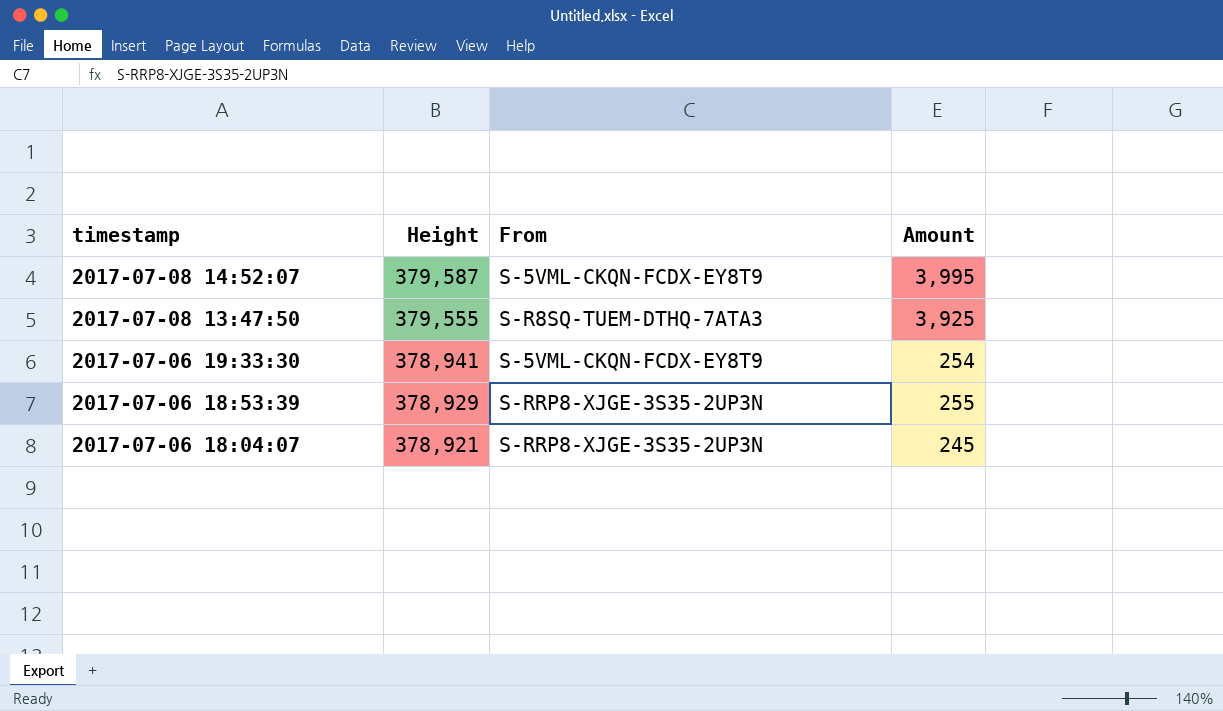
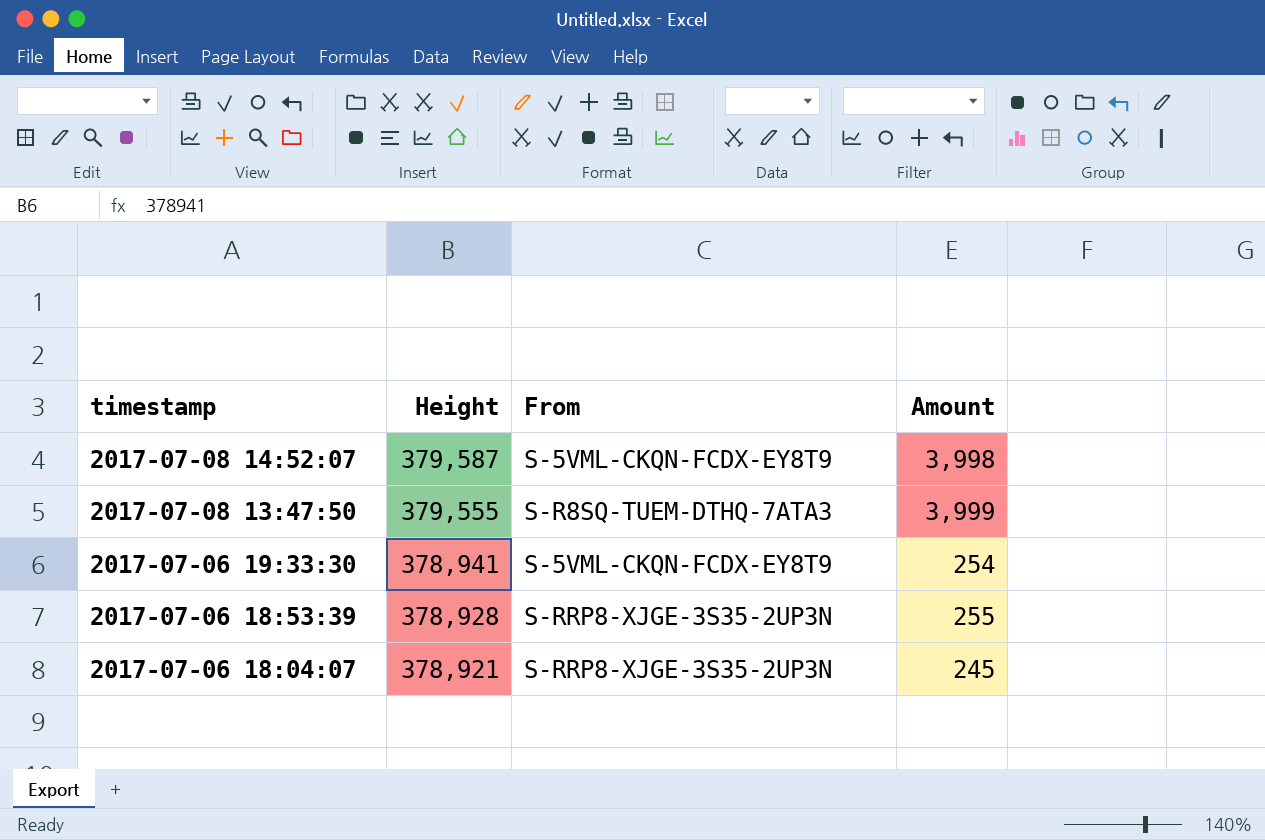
2017-07-08 14:52:07 | Amount: 3,995 -> 3,998
2017-07-08 13:47:50 | Amount: 3,925 -> 3,999
2017-07-06 18:53:39 | Height: 378,929 -> 378,928

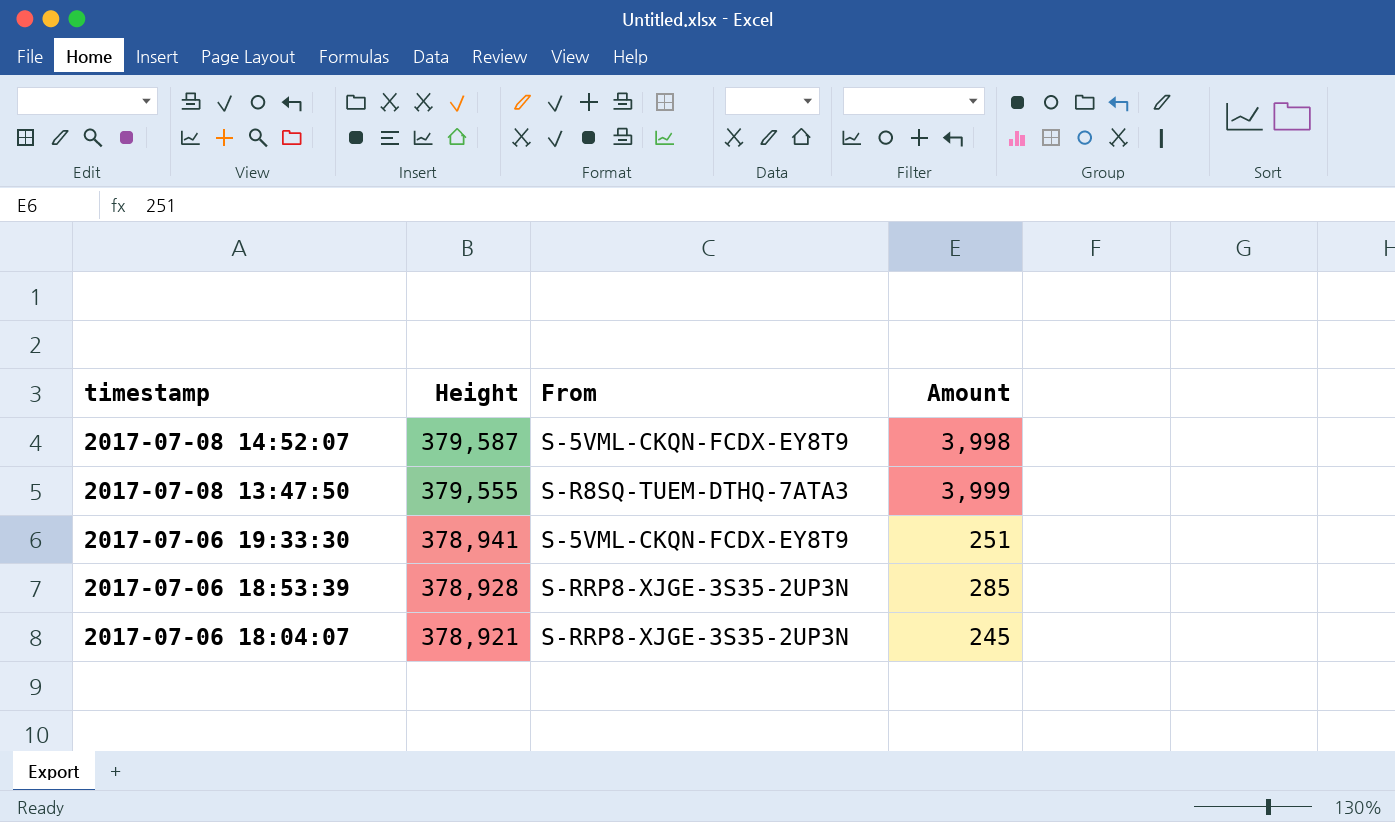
2017-07-06 19:33:30 | Amount: 254 -> 251
2017-07-06 18:53:39 | Amount: 255 -> 285

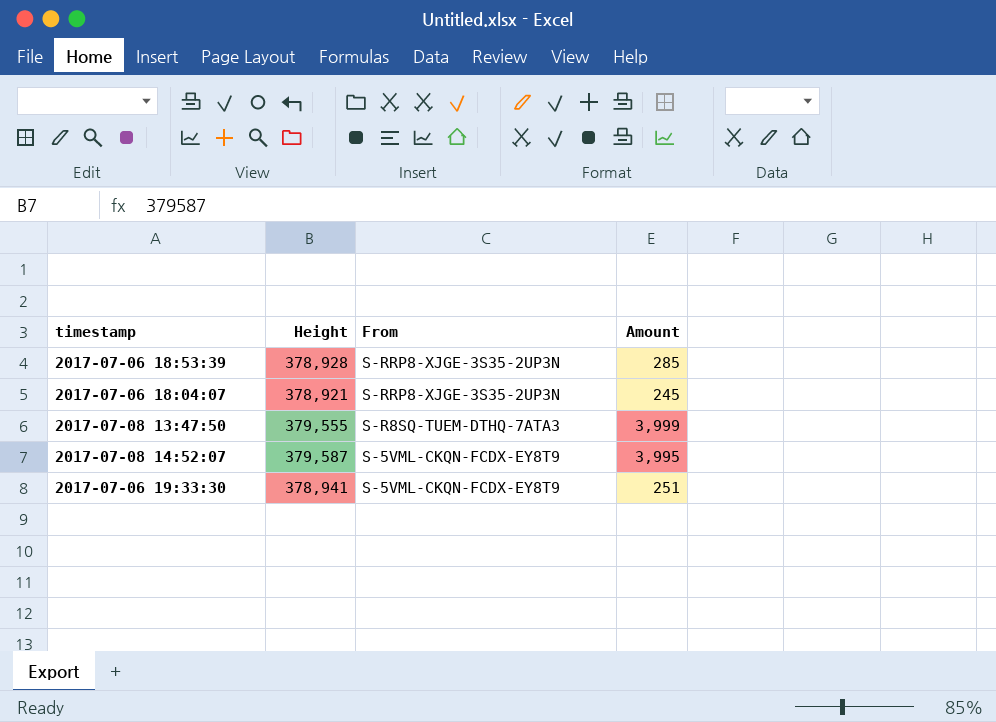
row order: timestamp descending -> From descending
2017-07-08 14:52:07 | Amount: 3,998 -> 3,995

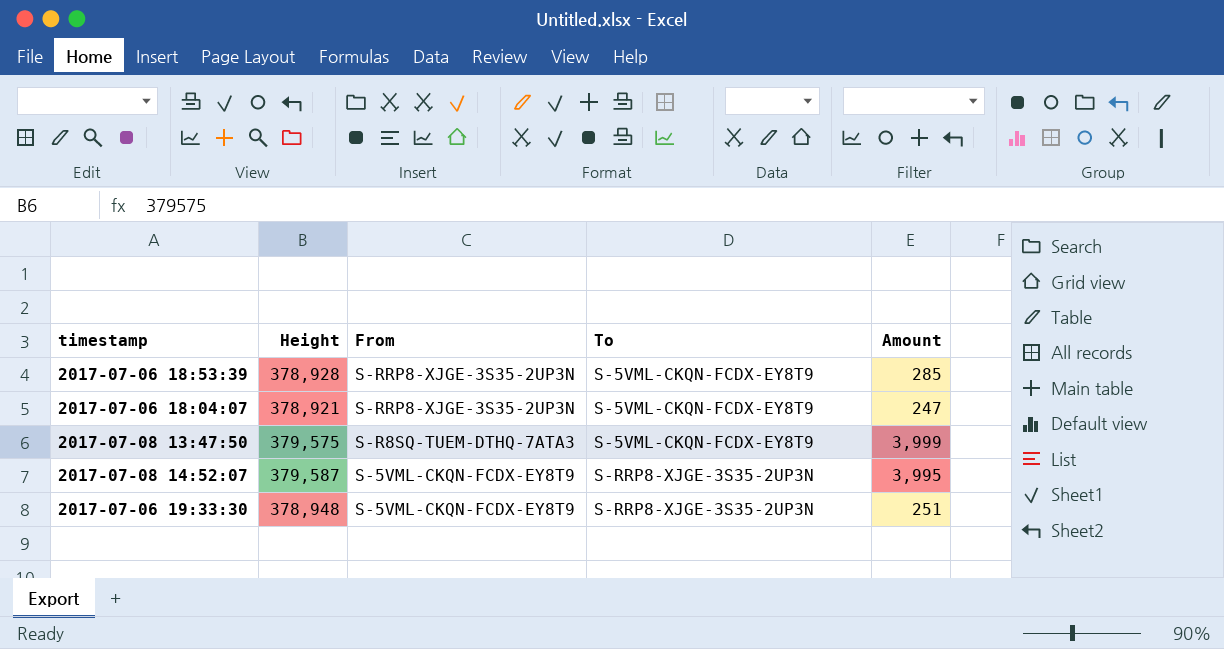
column To | position: none -> 4
2017-07-06 18:04:07 | Amount: 245 -> 247
2017-07-08 13:47:50 | Height: 379,555 -> 379,575
2017-07-06 19:33:30 | Height: 378,941 -> 378,948

